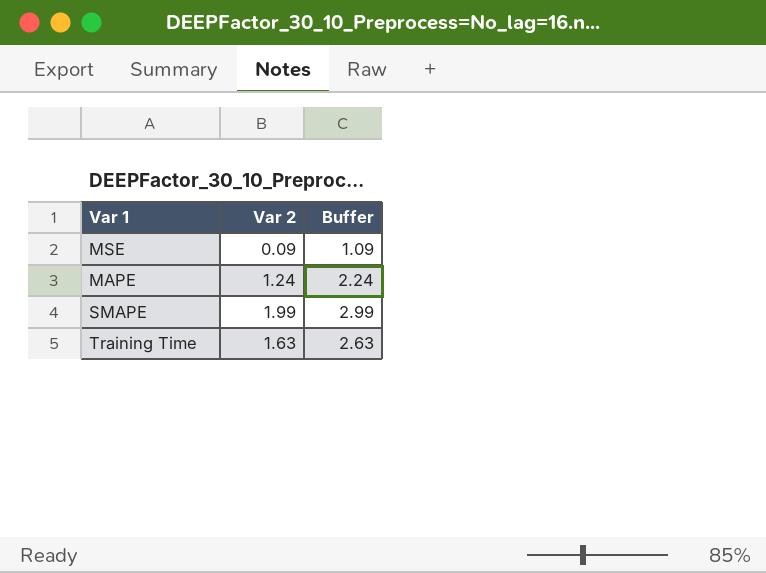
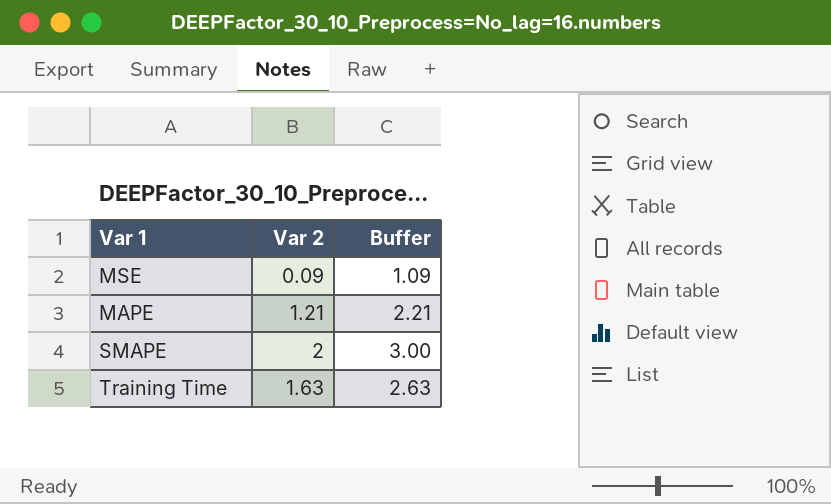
MAPE | Var 2: 1.24 -> 1.21
MAPE | Buffer: 2.24 -> 2.21
SMAPE | Var 2: 1.99 -> 2
SMAPE | Buffer: 2.99 -> 3.00

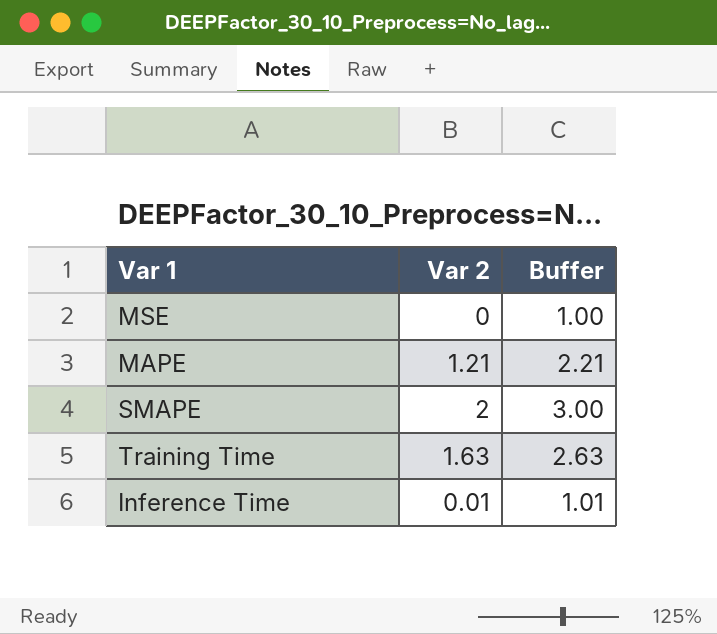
MSE | Var 2: 0.09 -> 0
MSE | Buffer: 1.09 -> 1.00
row Inference Time: none -> 0.01 | 1.01

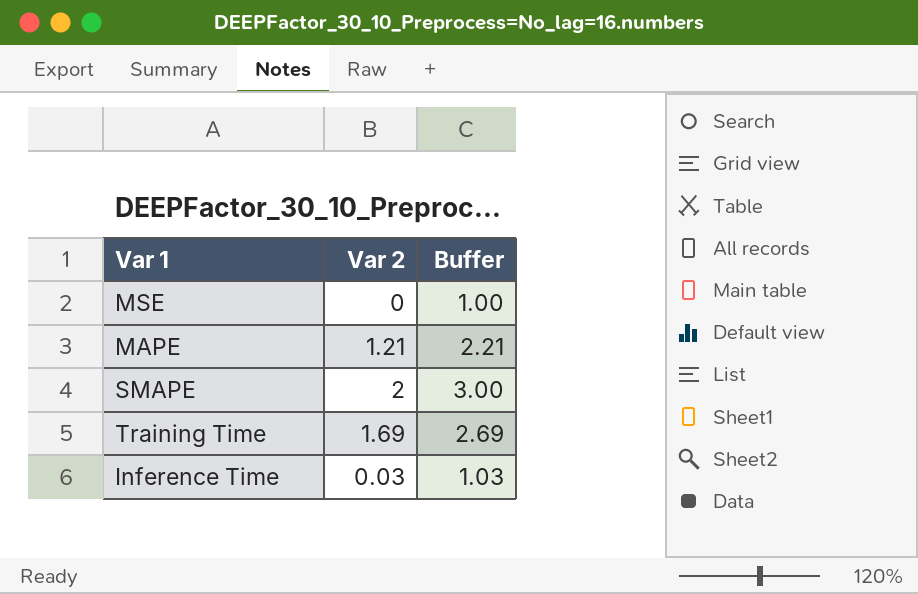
Training Time | Var 2: 1.63 -> 1.69
Training Time | Buffer: 2.63 -> 2.69
Inference Time | Var 2: 0.01 -> 0.03
Inference Time | Buffer: 1.01 -> 1.03

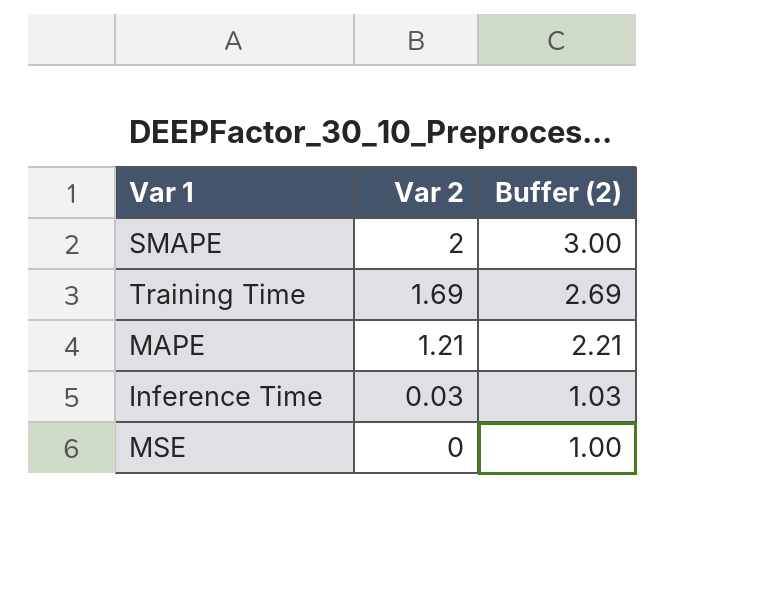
row order: none -> Var 2 descending
column name: Buffer -> Buffer (2)

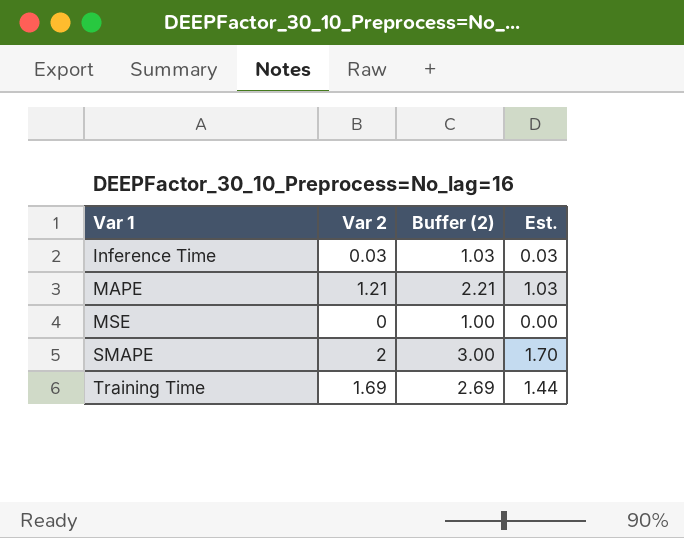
row order: Var 2 descending -> Var 1 ascending
column Est. | formula: none -> [Var 2] * 0.85

